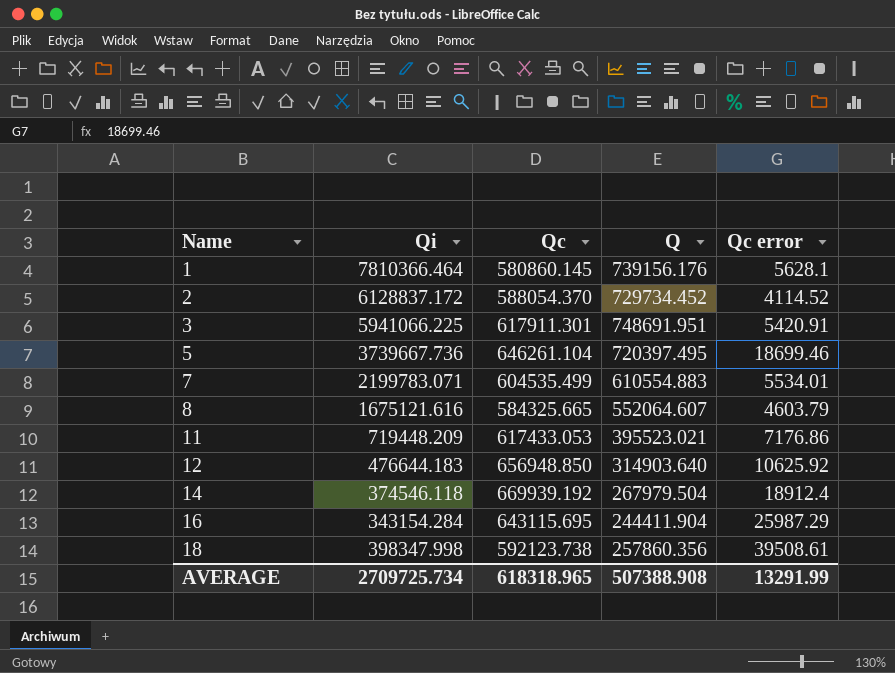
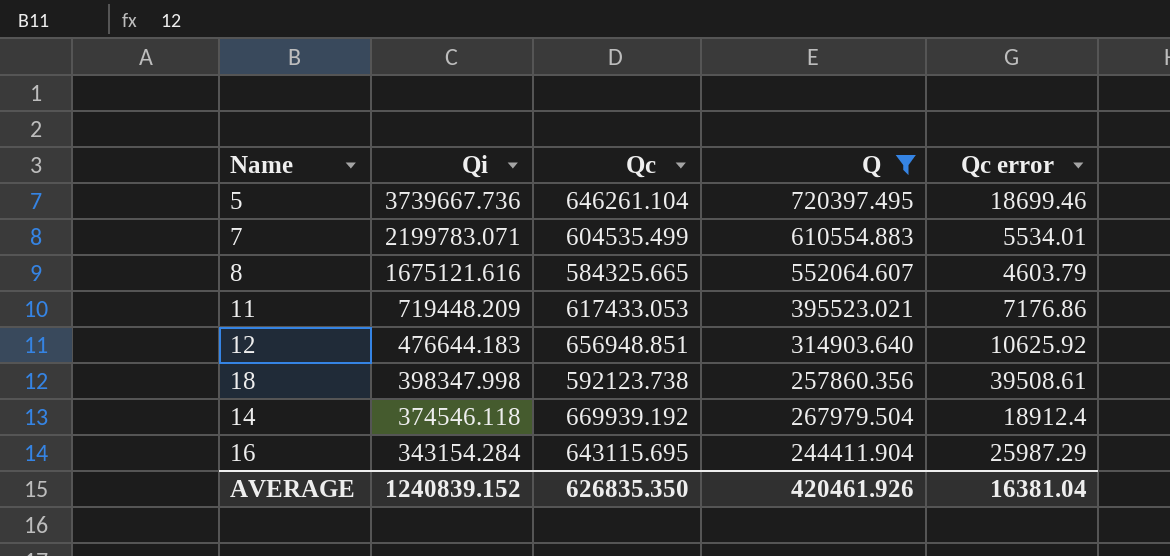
filter: none -> Q <= 720397.495
row order: Name ascending -> Qi descending
12 | Qc: 656948.850 -> 656948.851
AVERAGE | Qi: 2709725.734 -> 1240839.152
AVERAGE | Qc: 618318.965 -> 626835.350
AVERAGE | Q: 507388.908 -> 420461.926
AVERAGE | Qc error: 13291.99 -> 16381.04

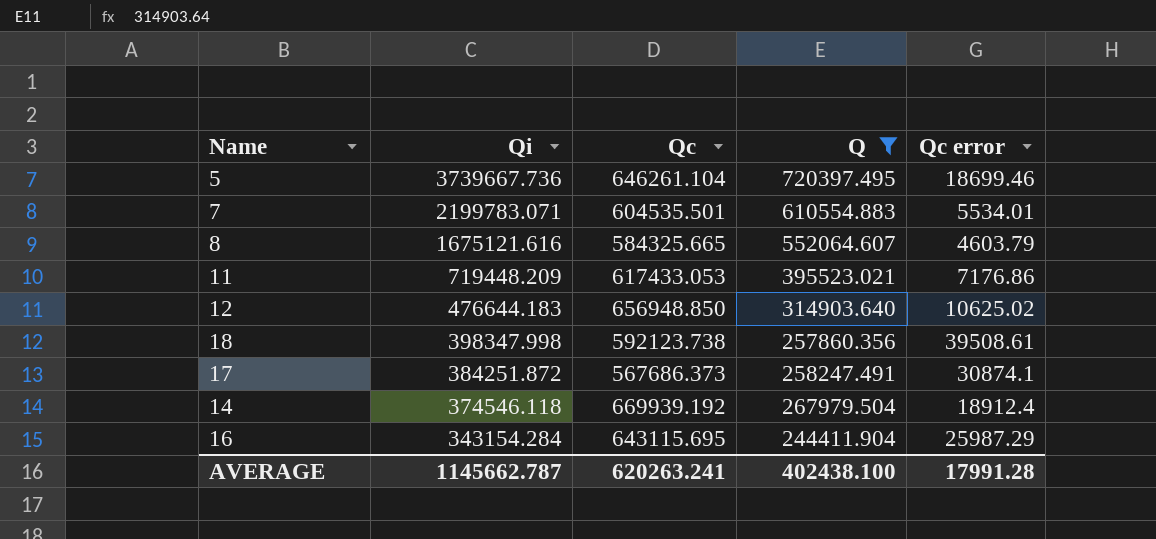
7 | Qc: 604535.499 -> 604535.501
12 | Qc: 656948.851 -> 656948.850
12 | Qc error: 10625.92 -> 10625.02
row 17: none -> 384251.872 | 567686.373 | 258247.491 | 30874.1
AVERAGE | Qi: 1240839.152 -> 1145662.787
AVERAGE | Qc: 626835.350 -> 620263.241
AVERAGE | Q: 420461.926 -> 402438.100
AVERAGE | Qc error: 16381.04 -> 17991.28

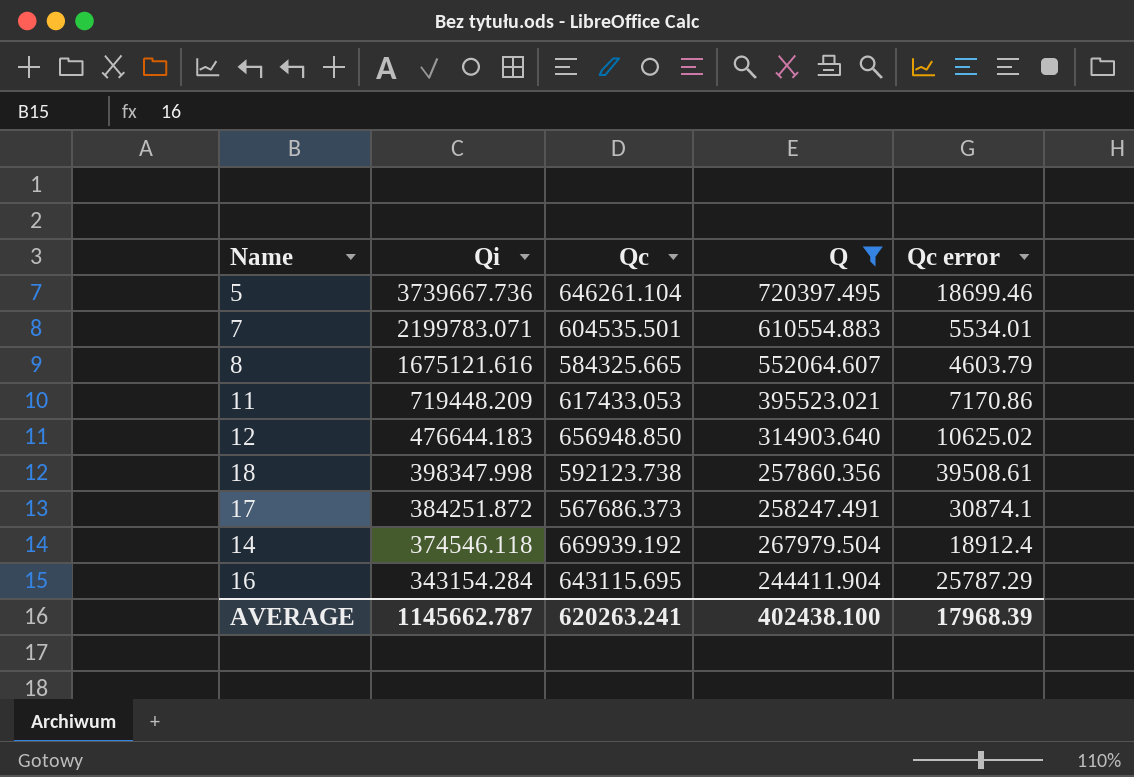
11 | Qc error: 7176.86 -> 7170.86
16 | Qc error: 25987.29 -> 25787.29
AVERAGE | Qc error: 17991.28 -> 17968.39

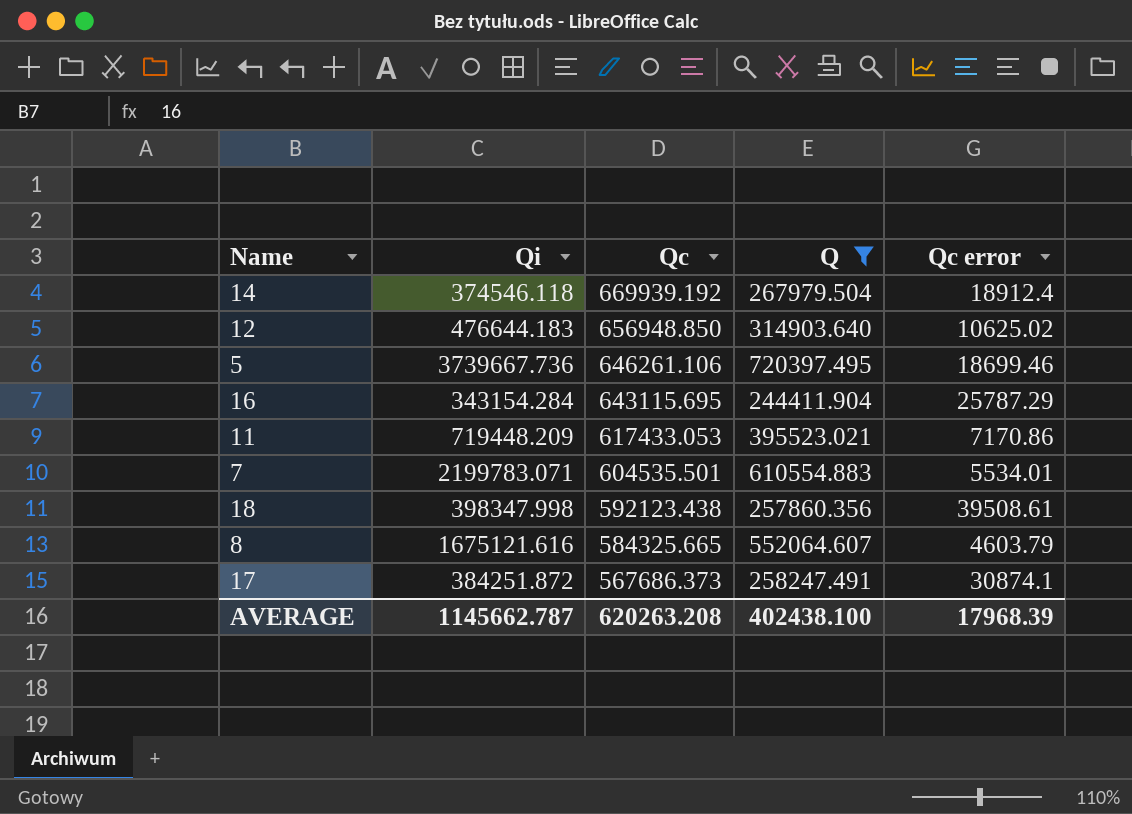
row order: Qi descending -> Qc descending
5 | Qc: 646261.104 -> 646261.106
18 | Qc: 592123.738 -> 592123.438
AVERAGE | Qc: 620263.241 -> 620263.208

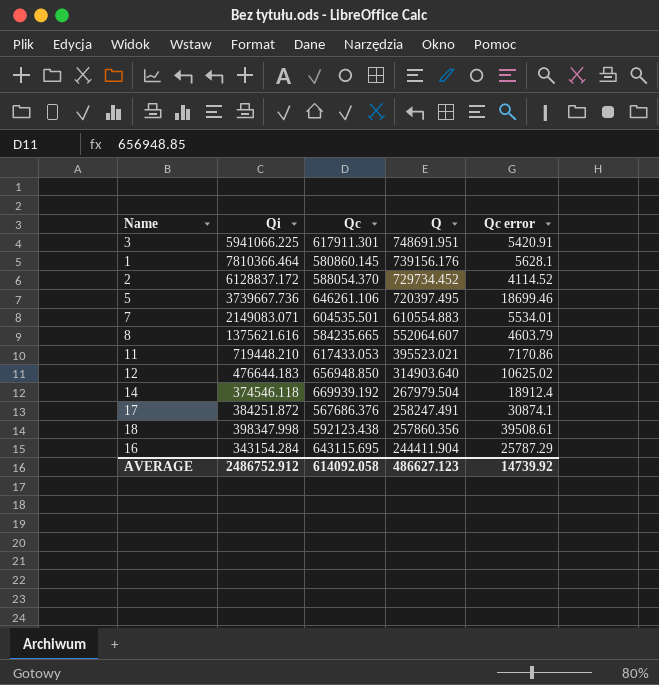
filter: Q <= 720397.495 -> none
row order: Qc descending -> Q descending
7 | Qi: 2199783.071 -> 2149083.071
8 | Qi: 1675121.616 -> 1375621.616
8 | Qc: 584325.665 -> 584235.665
11 | Qi: 719448.209 -> 719448.210
17 | Qc: 567686.373 -> 567686.376
AVERAGE | Qi: 1145662.787 -> 2486752.912
AVERAGE | Qc: 620263.208 -> 614092.058
AVERAGE | Q: 402438.100 -> 486627.123
AVERAGE | Qc error: 17968.39 -> 14739.92

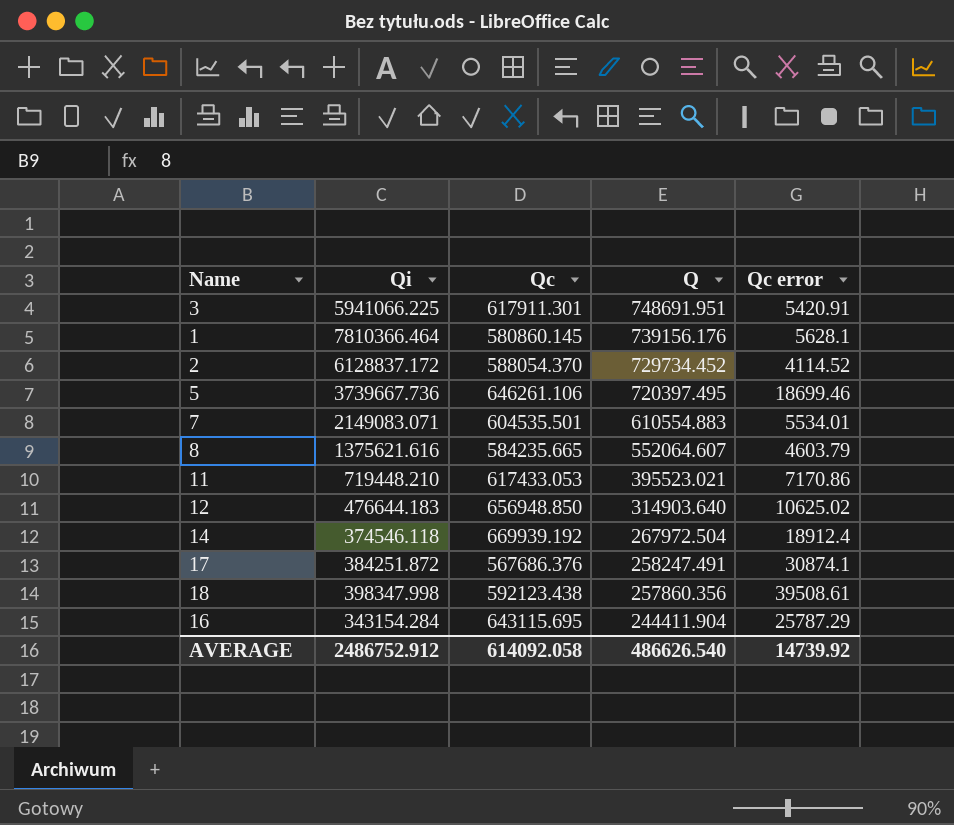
14 | Q: 267979.504 -> 267972.504
AVERAGE | Q: 486627.123 -> 486626.540

